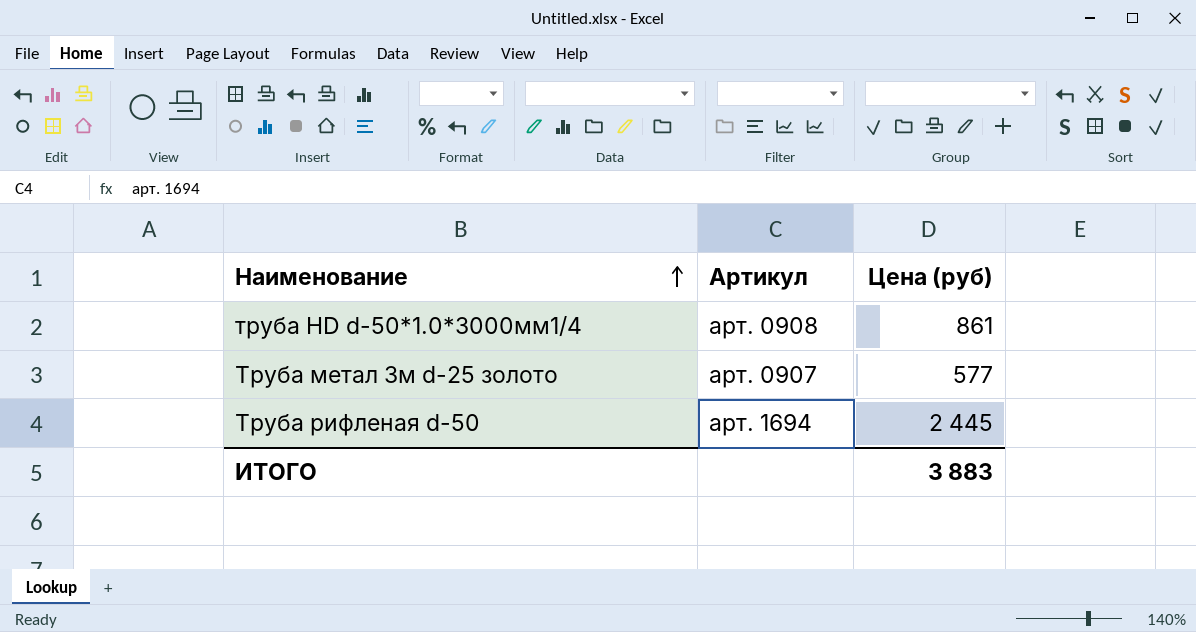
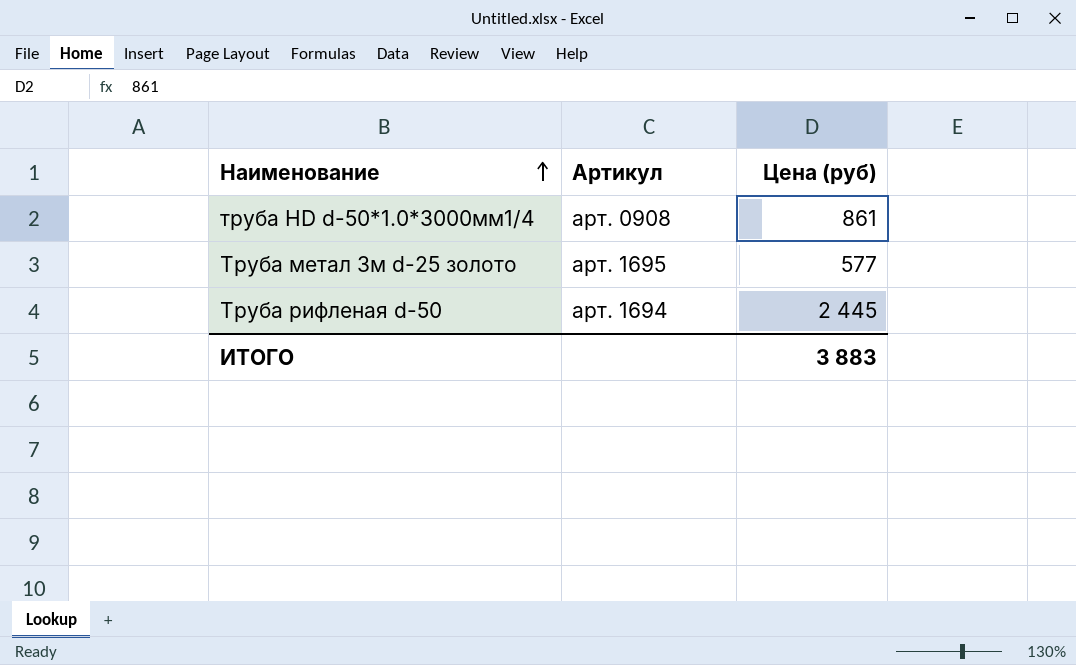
Труба метал 3м d-25 золото | Артикул: арт. 0907 -> арт. 1695

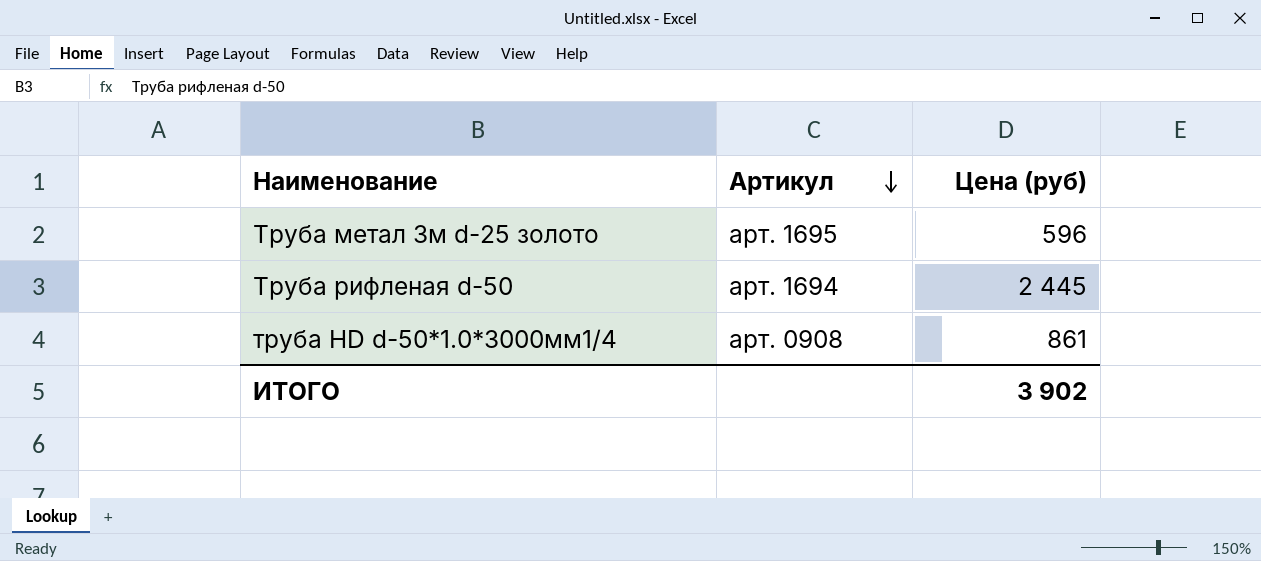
row order: Наименование ascending -> Артикул descending
Труба метал 3м d-25 золото | Цена (руб): 577 -> 596
ИТОГО | Цена (руб): 3 883 -> 3 902

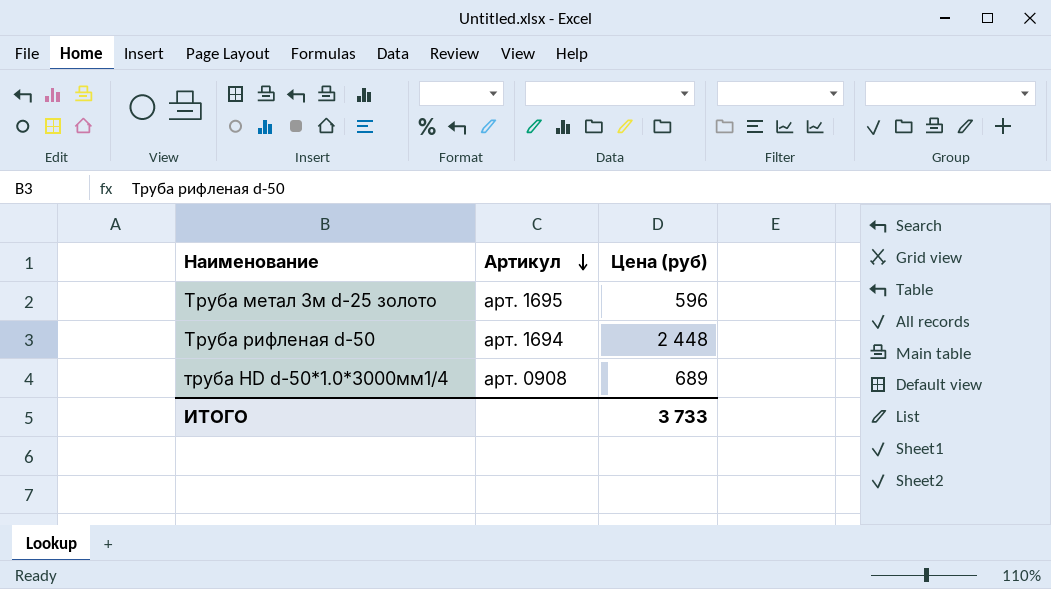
Труба рифленая d-50 | Цена (руб): 2 445 -> 2 448
труба HD d-50*1.0*3000мм1/4 | Цена (руб): 861 -> 689
ИТОГО | Цена (руб): 3 902 -> 3 733

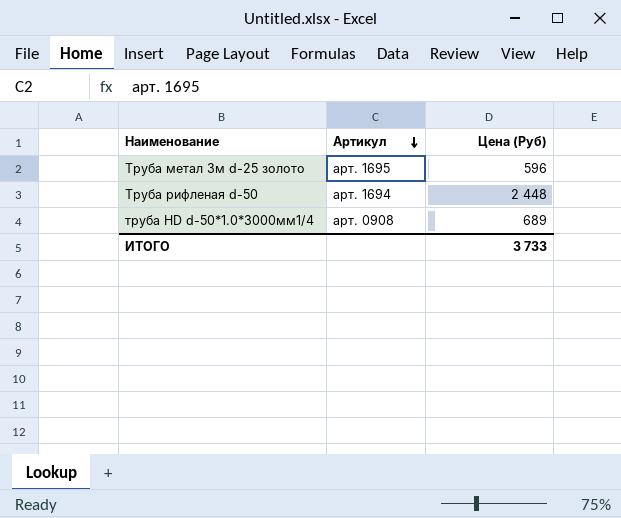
column name: Цена (руб) -> Цена (Руб)

